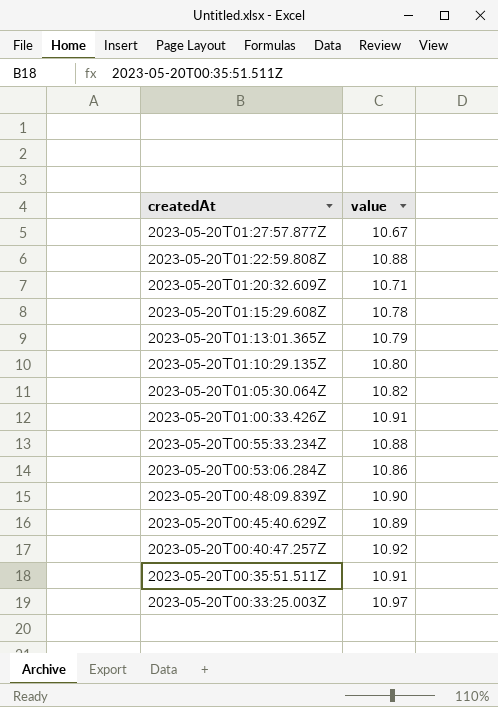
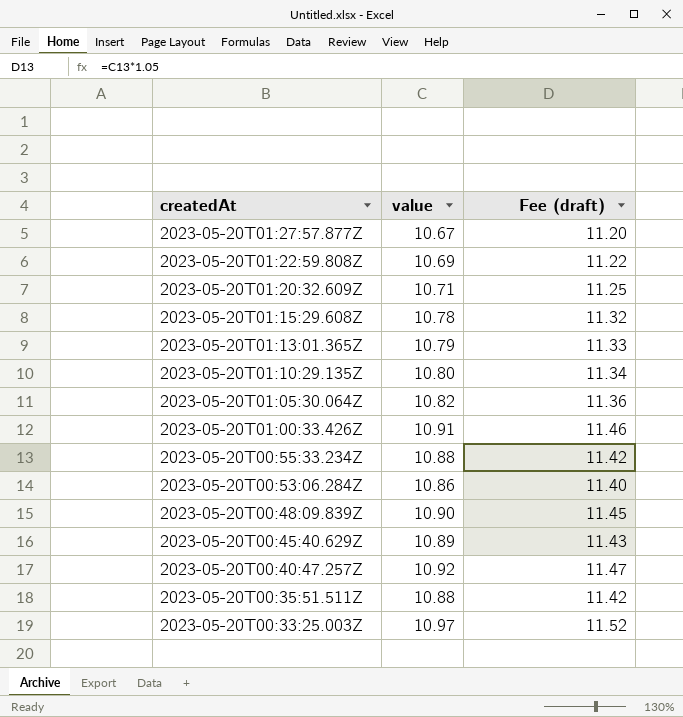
column Fee (draft) | formula: none -> [value] * 1.05
2023-05-20T01:22:59.808Z | value: 10.88 -> 10.69
2023-05-20T00:35:51.511Z | value: 10.91 -> 10.88

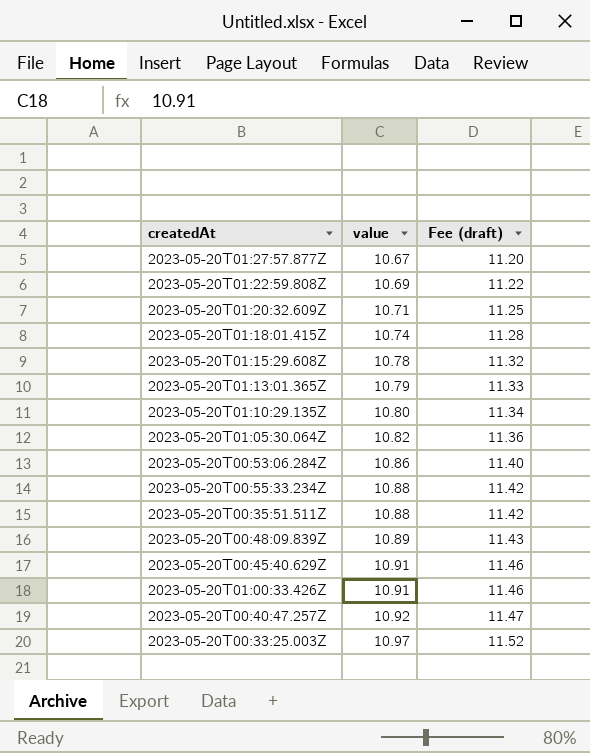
row order: createdAt descending -> value ascending
row 2023-05-20T01:18:01.415Z: none -> 10.74 | 11.28
2023-05-20T00:48:09.839Z | value: 10.90 -> 10.89
2023-05-20T00:48:09.839Z | Fee (draft): 11.45 -> 11.43
2023-05-20T00:45:40.629Z | value: 10.89 -> 10.91
2023-05-20T00:45:40.629Z | Fee (draft): 11.43 -> 11.46

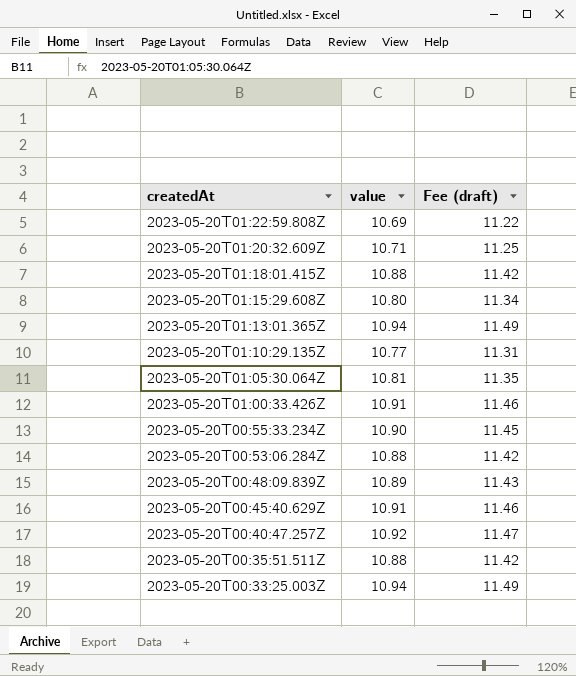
row order: value ascending -> createdAt descending
row 2023-05-20T01:27:57.877Z: 10.67 | 11.20 -> none
2023-05-20T01:18:01.415Z | value: 10.74 -> 10.88
2023-05-20T01:18:01.415Z | Fee (draft): 11.28 -> 11.42
2023-05-20T01:15:29.608Z | value: 10.78 -> 10.80
2023-05-20T01:15:29.608Z | Fee (draft): 11.32 -> 11.34
2023-05-20T01:13:01.365Z | value: 10.79 -> 10.94
2023-05-20T01:13:01.365Z | Fee (draft): 11.33 -> 11.49
2023-05-20T01:10:29.135Z | value: 10.80 -> 10.77
2023-05-20T01:10:29.135Z | Fee (draft): 11.34 -> 11.31
2023-05-20T01:05:30.064Z | value: 10.82 -> 10.81
2023-05-20T01:05:30.064Z | Fee (draft): 11.36 -> 11.35
2023-05-20T00:55:33.234Z | value: 10.88 -> 10.90
2023-05-20T00:55:33.234Z | Fee (draft): 11.42 -> 11.45
2023-05-20T00:53:06.284Z | value: 10.86 -> 10.88
2023-05-20T00:53:06.284Z | Fee (draft): 11.40 -> 11.42
2023-05-20T00:33:25.003Z | value: 10.97 -> 10.94
2023-05-20T00:33:25.003Z | Fee (draft): 11.52 -> 11.49

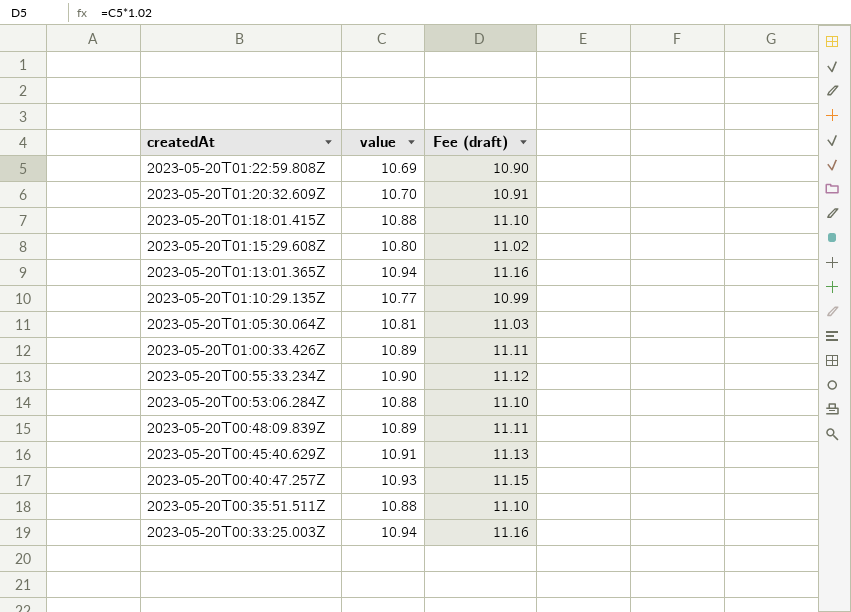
column Fee (draft) | formula: [value] * 1.05 -> [value] * 1.02
2023-05-20T01:20:32.609Z | value: 10.71 -> 10.70
2023-05-20T01:00:33.426Z | value: 10.91 -> 10.89
2023-05-20T00:40:47.257Z | value: 10.92 -> 10.93

